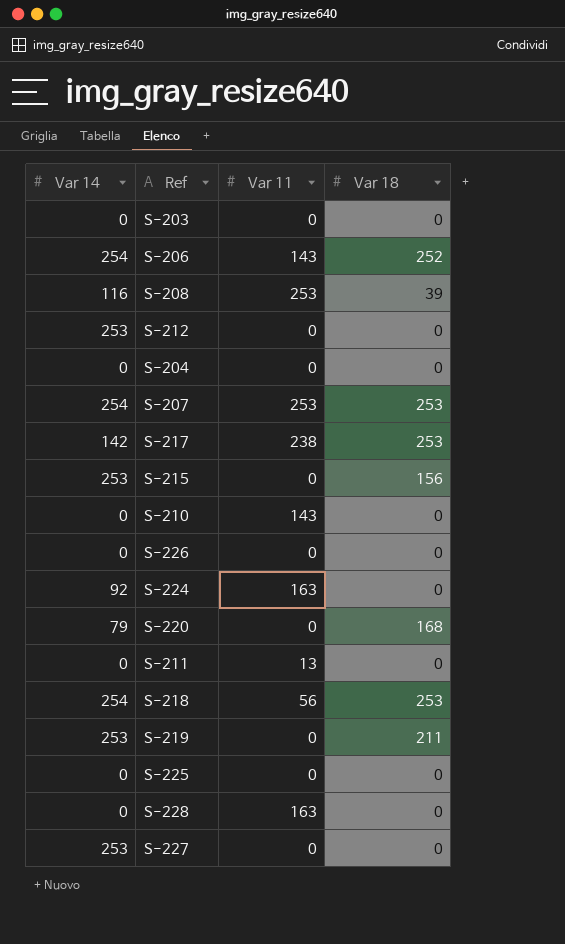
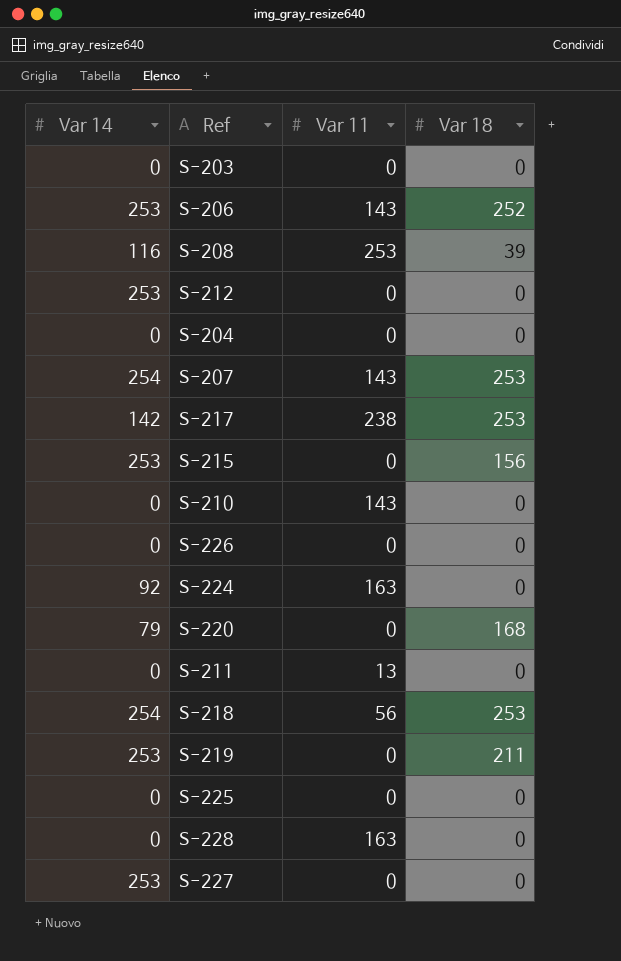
S-206 | Var 14: 254 -> 253
S-207 | Var 11: 253 -> 143

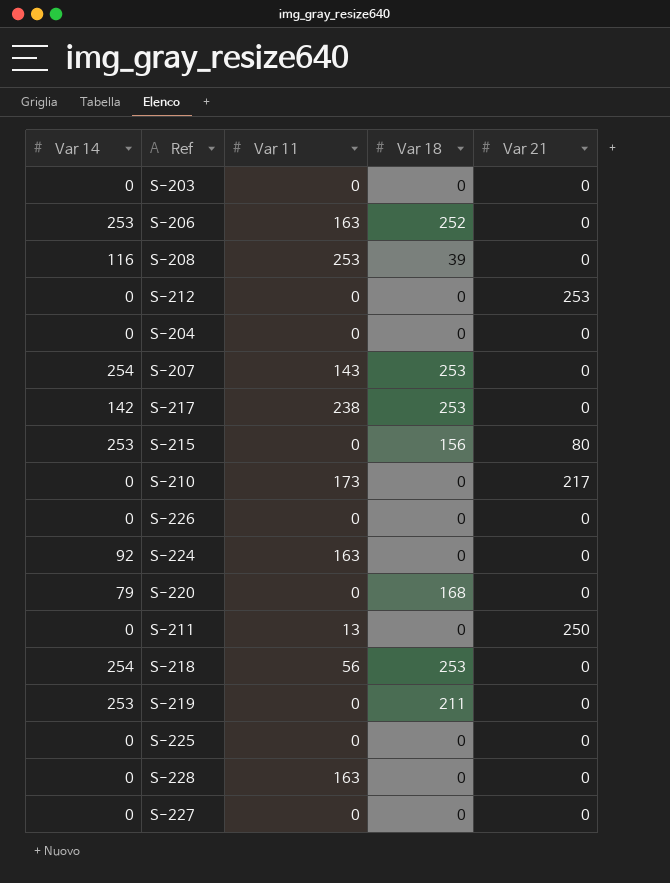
column Var 21 | position: none -> 5
S-206 | Var 11: 143 -> 163
S-212 | Var 14: 253 -> 0
S-210 | Var 11: 143 -> 173
S-227 | Var 14: 253 -> 0

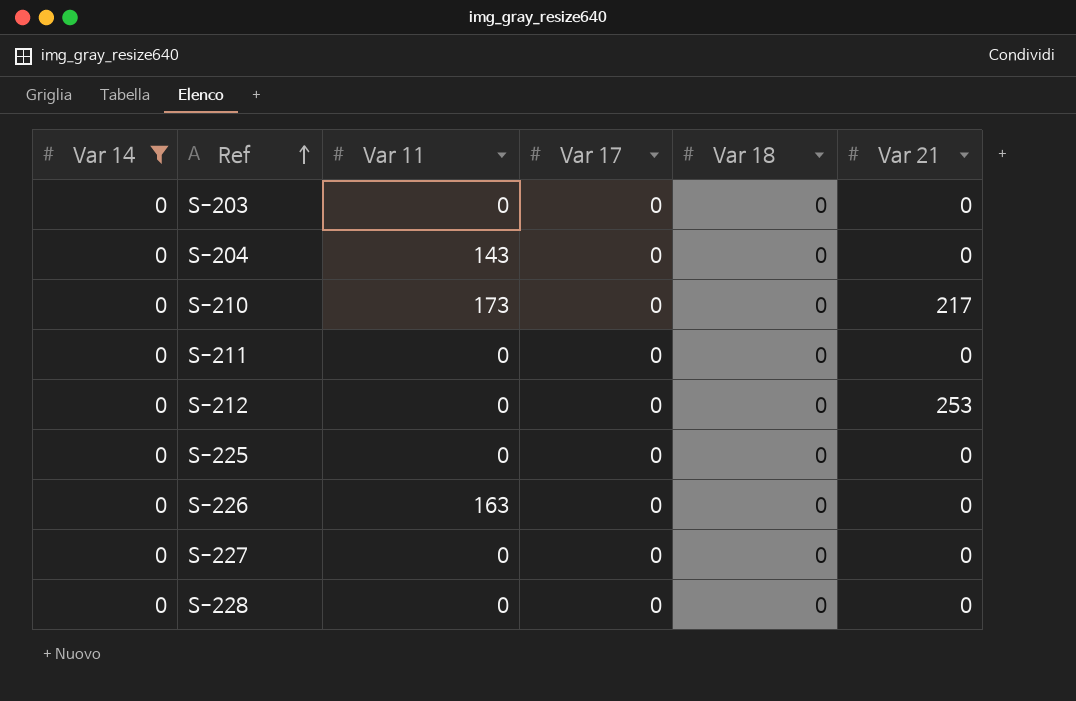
filter: none -> Var 14 = 0
row order: none -> Ref ascending
column Var 17 | position: none -> 4
S-204 | Var 11: 0 -> 143
S-211 | Var 11: 13 -> 0
S-211 | Var 21: 250 -> 0
S-226 | Var 11: 0 -> 163
S-228 | Var 11: 163 -> 0

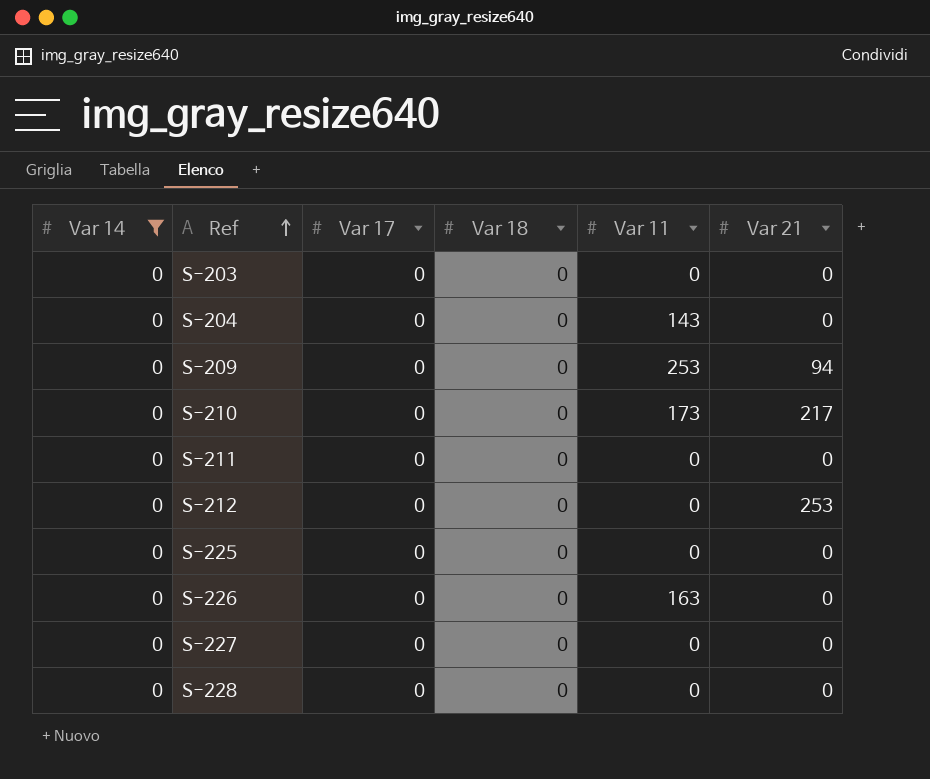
column Var 11 | position: 3 -> 5
row S-209: none -> 0 | 0 | 0 | 253 | 94

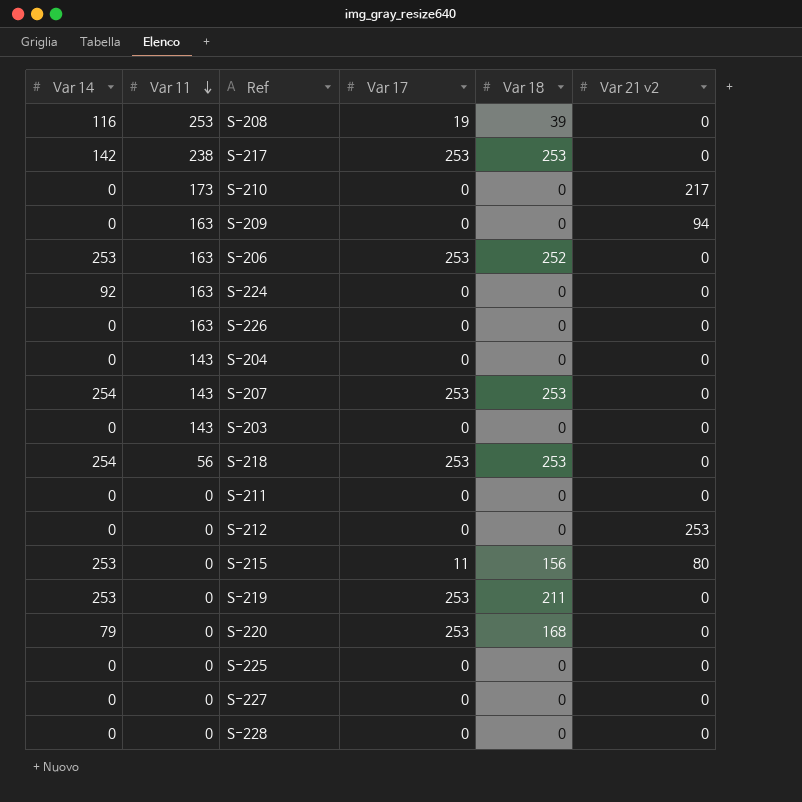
filter: Var 14 = 0 -> none
row order: Ref ascending -> Var 11 descending
column Var 11 | position: 5 -> 2
column name: Var 21 -> Var 21 v2
S-209 | Var 11: 253 -> 163
S-203 | Var 11: 0 -> 143

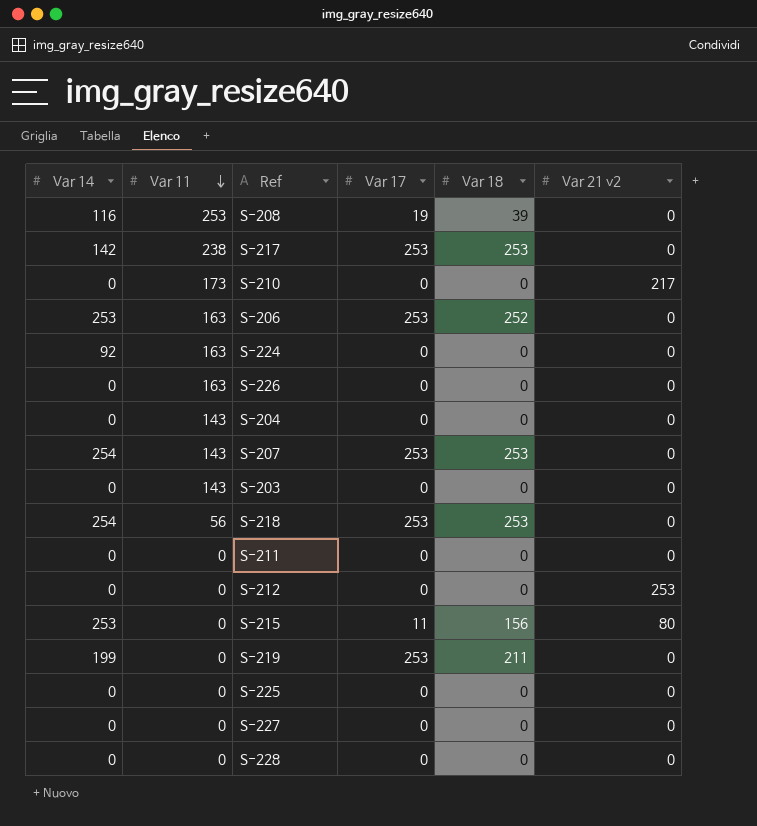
row S-209: 0 | 163 | 0 | 0 | 94 -> none
row S-220: 79 | 0 | 253 | 168 | 0 -> none
S-219 | Var 14: 253 -> 199

